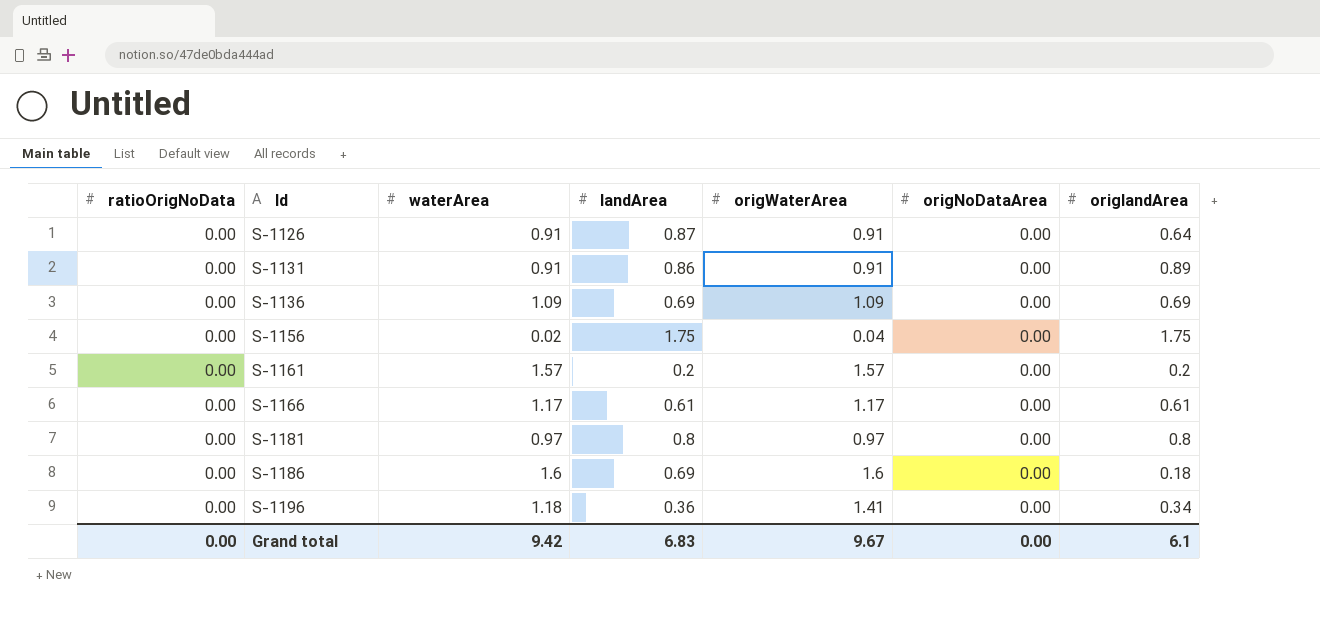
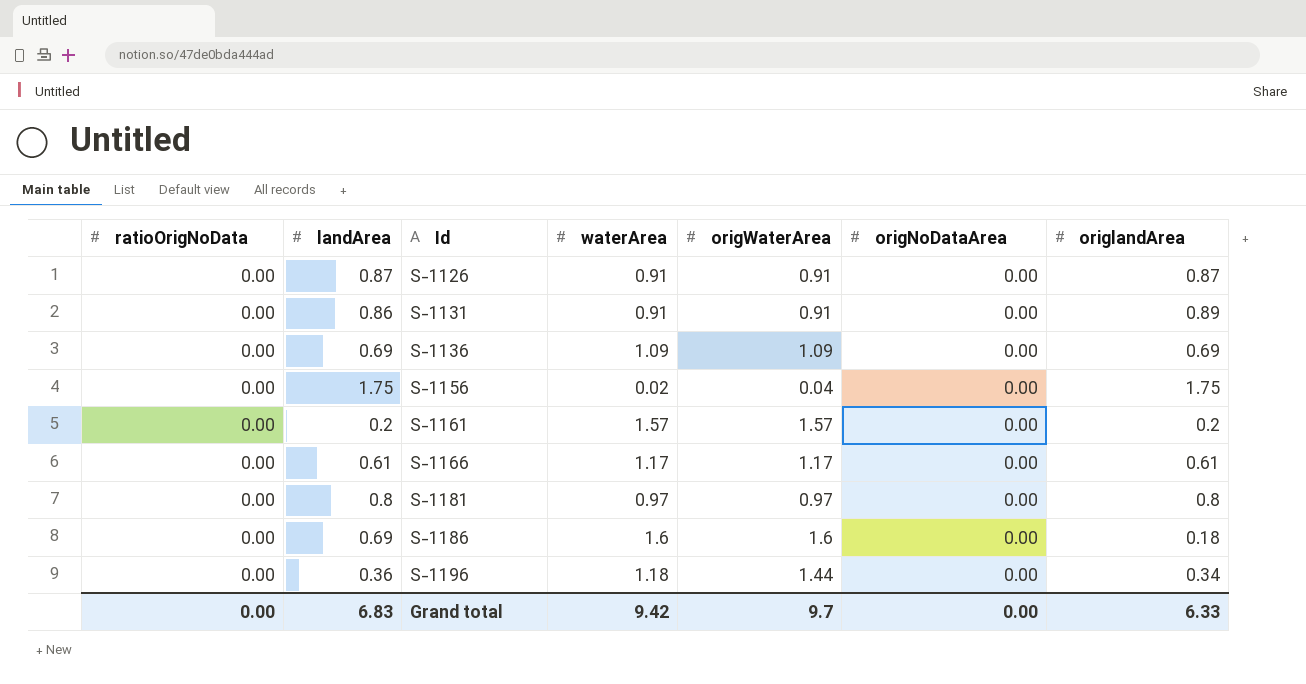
column landArea | position: 4 -> 2
S-1126 | origlandArea: 0.64 -> 0.87
S-1196 | origWaterArea: 1.41 -> 1.44
Grand total | origWaterArea: 9.67 -> 9.7
Grand total | origlandArea: 6.1 -> 6.33

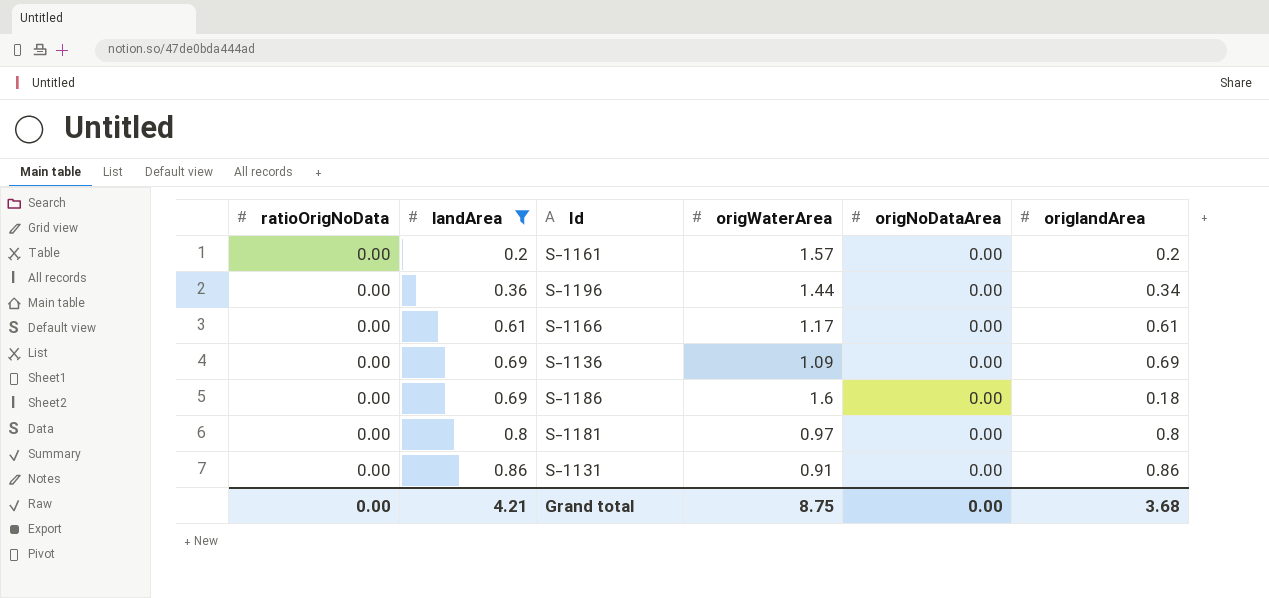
filter: none -> landArea <= 0.86
row order: Id ascending -> landArea ascending
column waterArea | position: 4 -> none
S-1131 | origlandArea: 0.89 -> 0.86
Grand total | landArea: 6.83 -> 4.21
Grand total | origWaterArea: 9.7 -> 8.75
Grand total | origlandArea: 6.33 -> 3.68

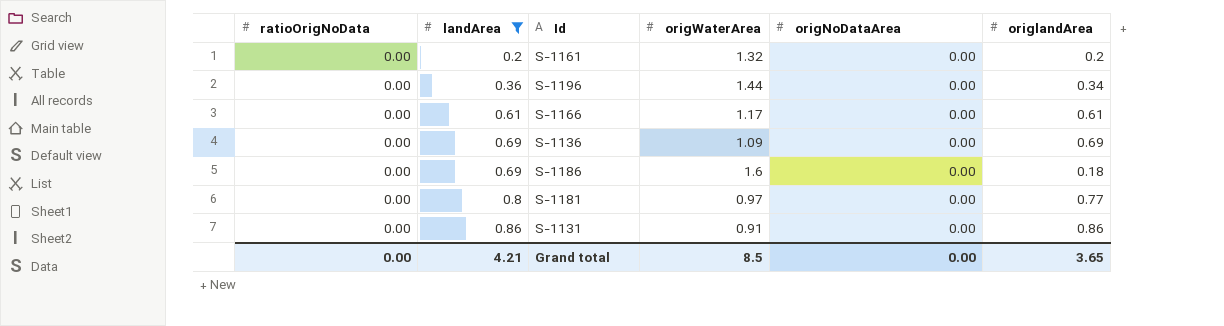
S-1161 | origWaterArea: 1.57 -> 1.32
S-1181 | origlandArea: 0.8 -> 0.77
Grand total | origWaterArea: 8.75 -> 8.5
Grand total | origlandArea: 3.68 -> 3.65

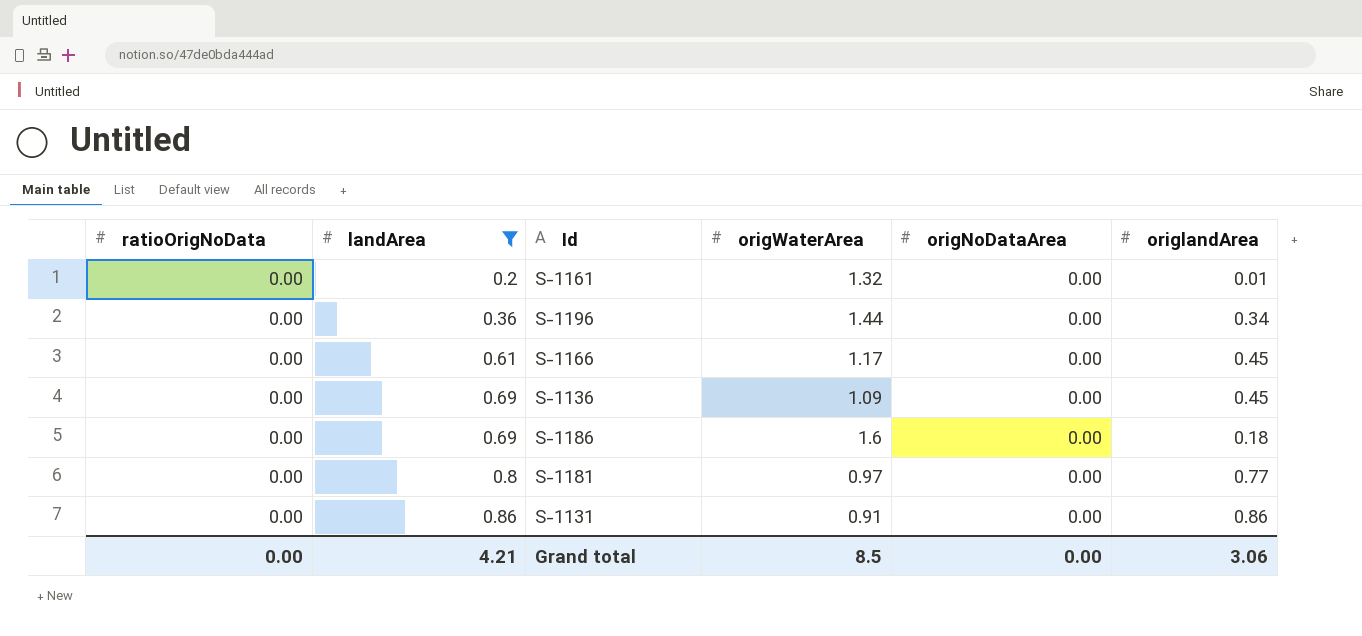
S-1161 | origlandArea: 0.2 -> 0.01
S-1166 | origlandArea: 0.61 -> 0.45
S-1136 | origlandArea: 0.69 -> 0.45
Grand total | origlandArea: 3.65 -> 3.06

